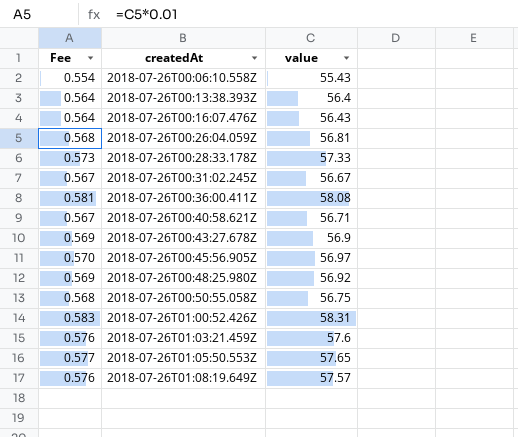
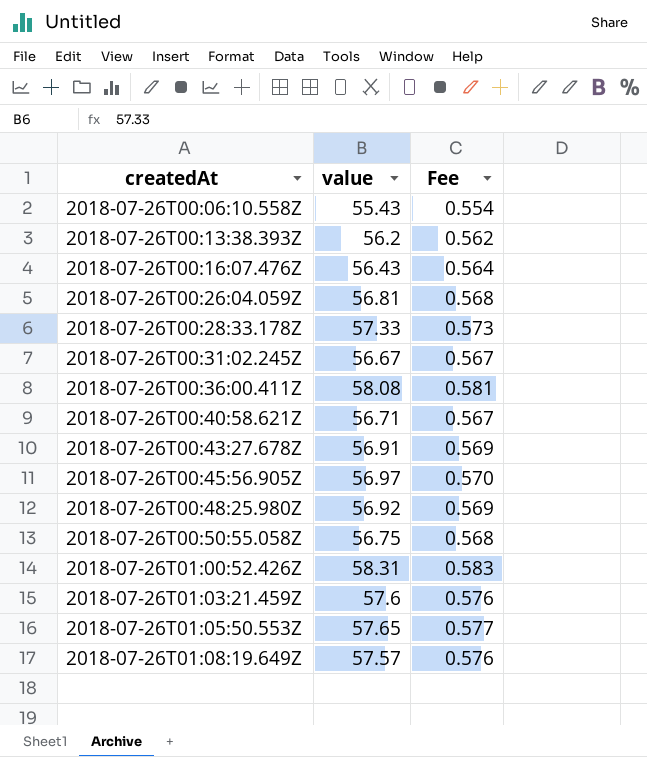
column Fee | position: 1 -> 3
2018-07-26T00:13:38.393Z | value: 56.4 -> 56.2
2018-07-26T00:13:38.393Z | Fee: 0.564 -> 0.562
2018-07-26T00:43:27.678Z | value: 56.9 -> 56.91

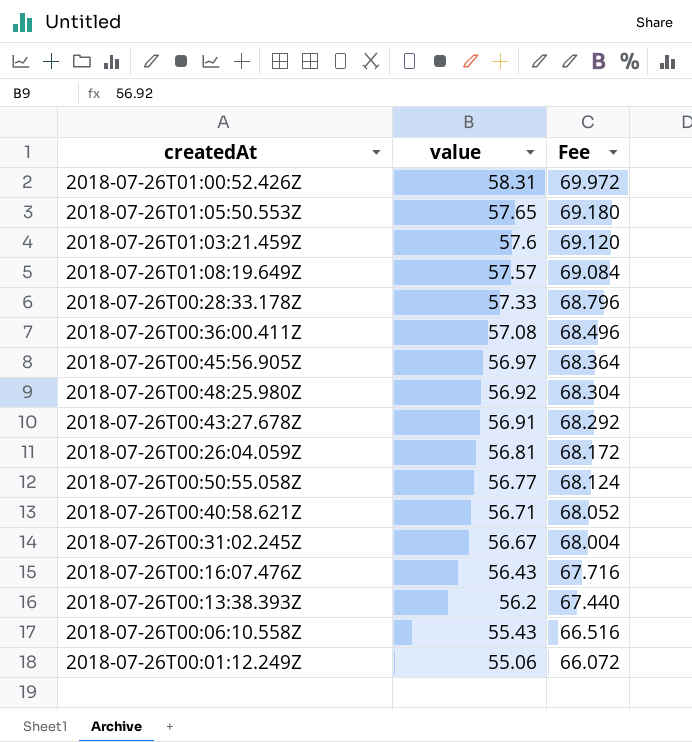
row order: createdAt ascending -> value descending
column Fee | formula: [value] * 0.01 -> [value] * 1.2
2018-07-26T00:36:00.411Z | value: 58.08 -> 57.08
2018-07-26T00:50:55.058Z | value: 56.75 -> 56.77
row 2018-07-26T00:01:12.249Z: none -> 55.06 | 66.072

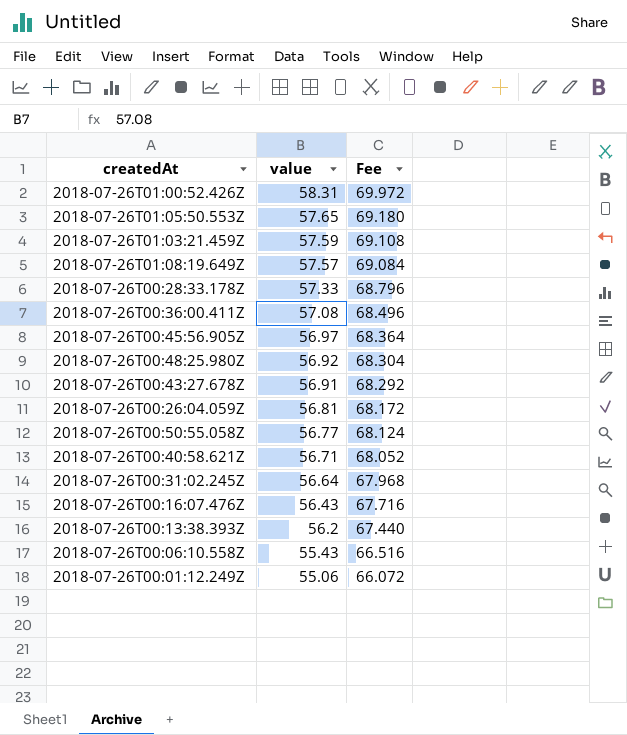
2018-07-26T01:03:21.459Z | value: 57.6 -> 57.59
2018-07-26T01:03:21.459Z | Fee: 69.120 -> 69.108
2018-07-26T00:31:02.245Z | value: 56.67 -> 56.64
2018-07-26T00:31:02.245Z | Fee: 68.004 -> 67.968

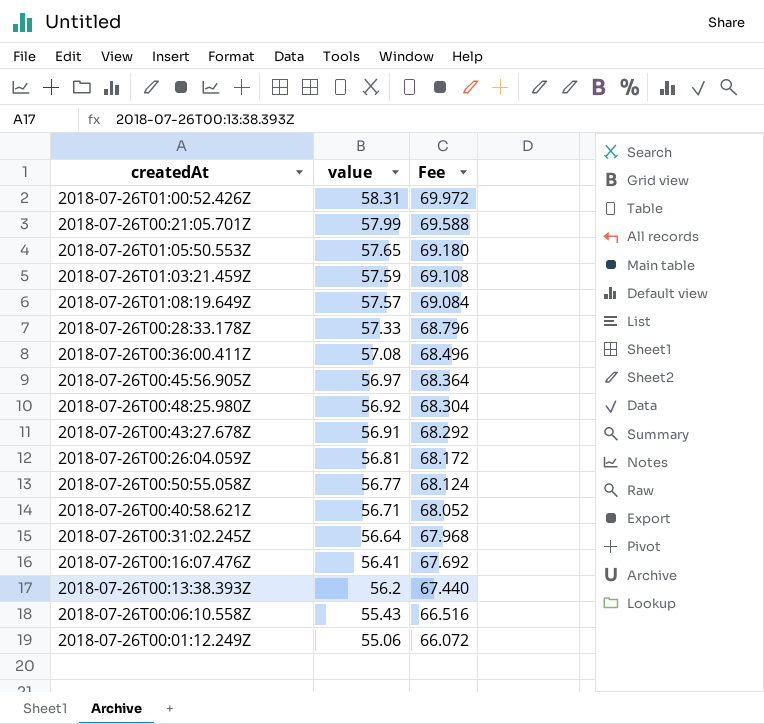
row 2018-07-26T00:21:05.701Z: none -> 57.99 | 69.588
2018-07-26T00:16:07.476Z | value: 56.43 -> 56.41
2018-07-26T00:16:07.476Z | Fee: 67.716 -> 67.692

